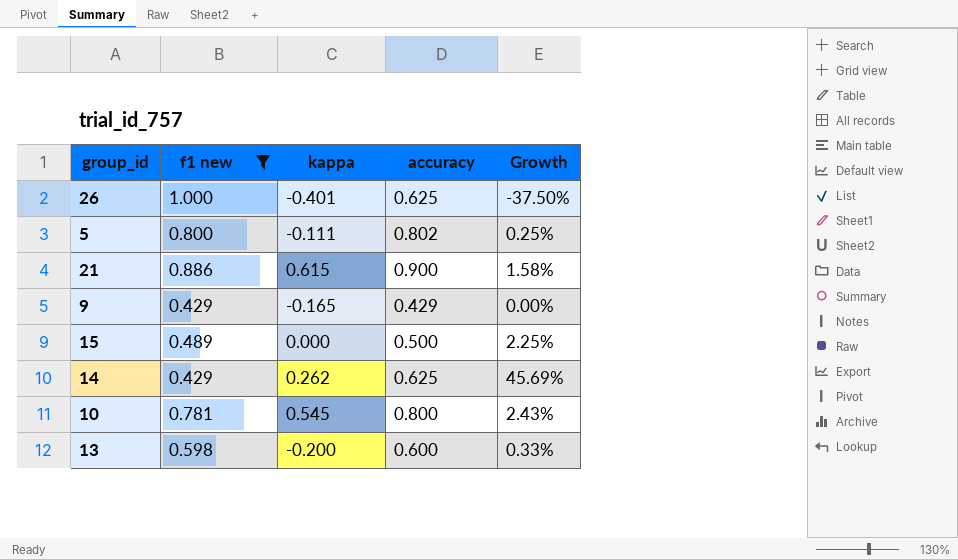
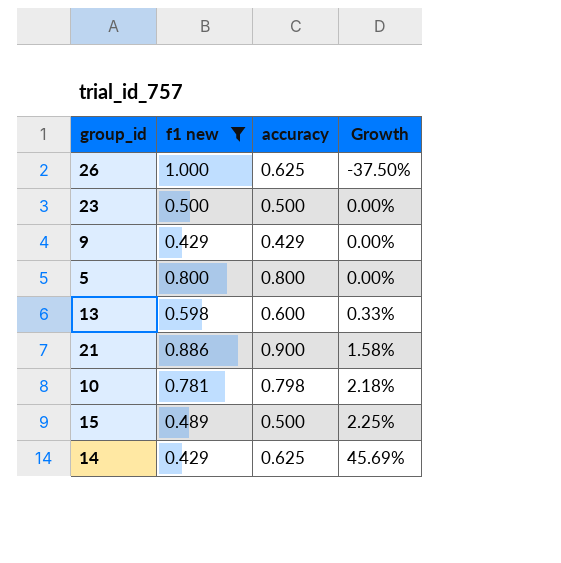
row order: none -> Growth ascending
column kappa | position: 3 -> none
row 23: none -> 0.500 | 0.500 | 0.00%
5 | accuracy: 0.802 -> 0.800
5 | Growth: 0.25% -> 0.00%
10 | accuracy: 0.800 -> 0.798
10 | Growth: 2.43% -> 2.18%

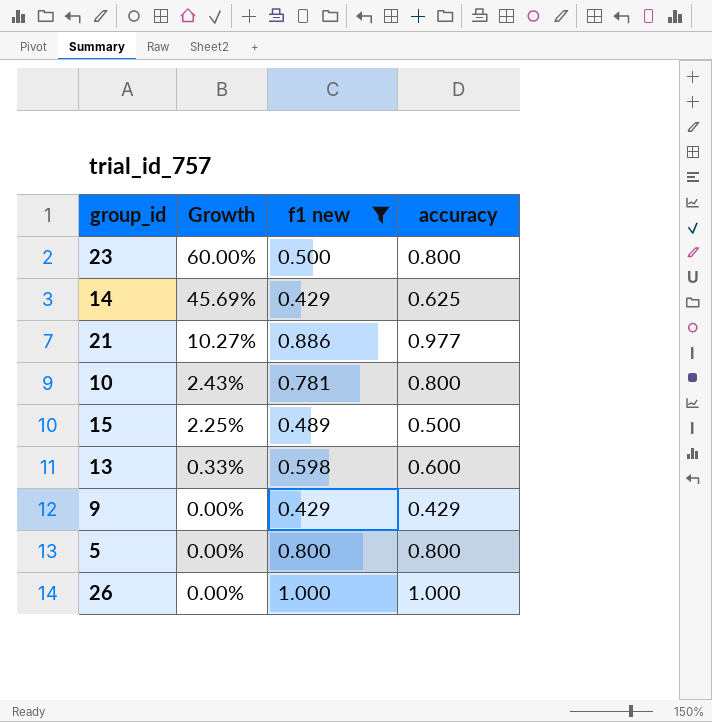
row order: Growth ascending -> Growth descending
column Growth | position: 4 -> 2
23 | Growth: 0.00% -> 60.00%
23 | accuracy: 0.500 -> 0.800
21 | Growth: 1.58% -> 10.27%
21 | accuracy: 0.900 -> 0.977
10 | Growth: 2.18% -> 2.43%
10 | accuracy: 0.798 -> 0.800
26 | Growth: -37.50% -> 0.00%
26 | accuracy: 0.625 -> 1.000

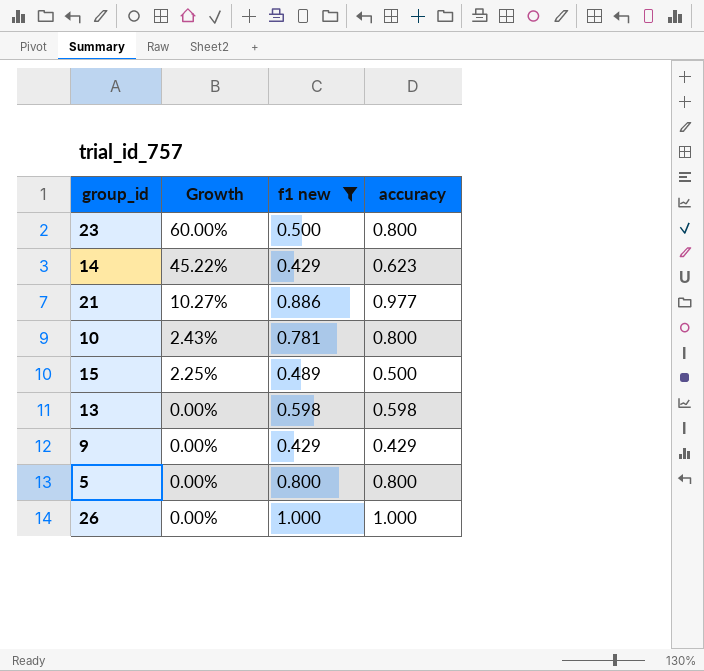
14 | Growth: 45.69% -> 45.22%
14 | accuracy: 0.625 -> 0.623
13 | Growth: 0.33% -> 0.00%
13 | accuracy: 0.600 -> 0.598

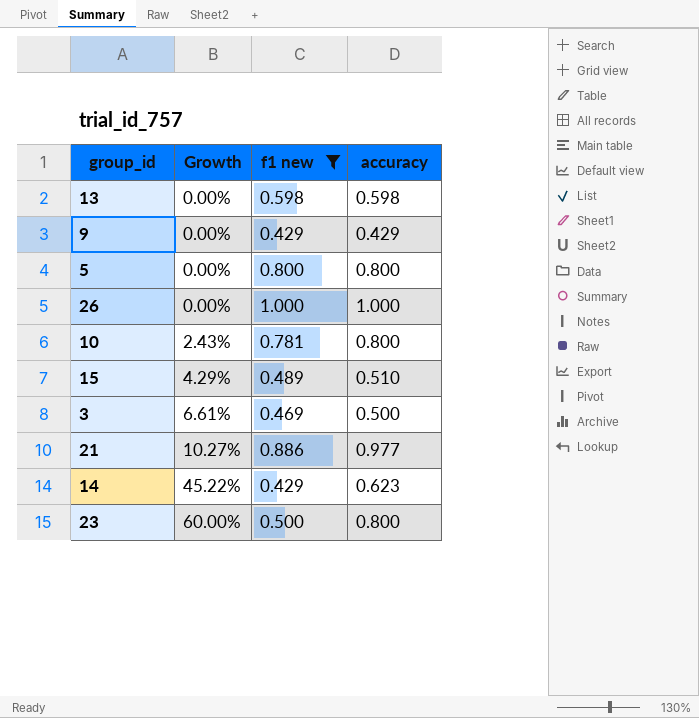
row order: Growth descending -> Growth ascending
15 | Growth: 2.25% -> 4.29%
15 | accuracy: 0.500 -> 0.510
row 3: none -> 6.61% | 0.469 | 0.500

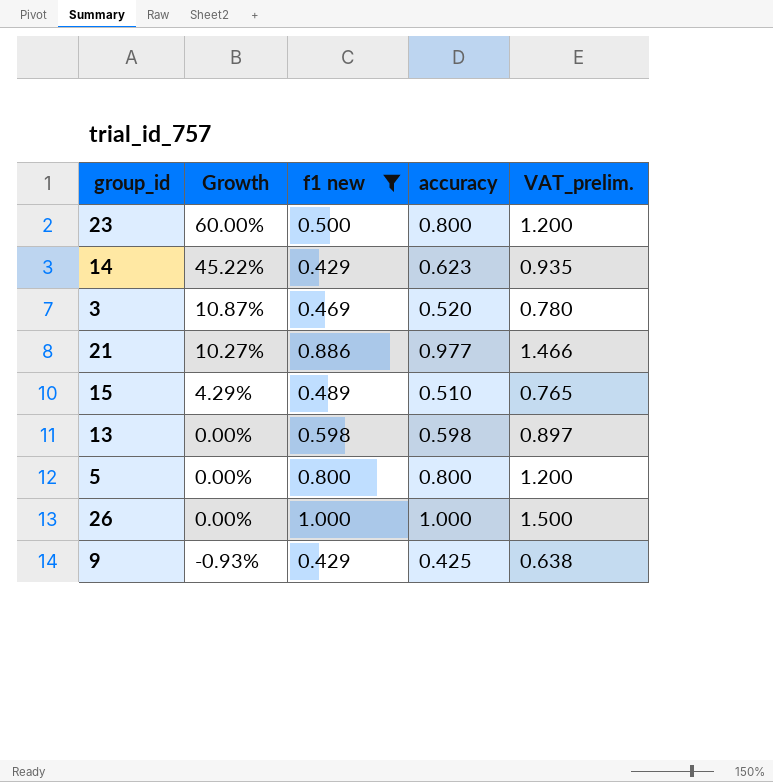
row order: Growth ascending -> Growth descending
column VAT_prelim. | formula: none -> [accuracy] * 1.5
row 10: 2.43% | 0.781 | 0.800 -> none
3 | Growth: 6.61% -> 10.87%
3 | accuracy: 0.500 -> 0.520
9 | Growth: 0.00% -> -0.93%
9 | accuracy: 0.429 -> 0.425

